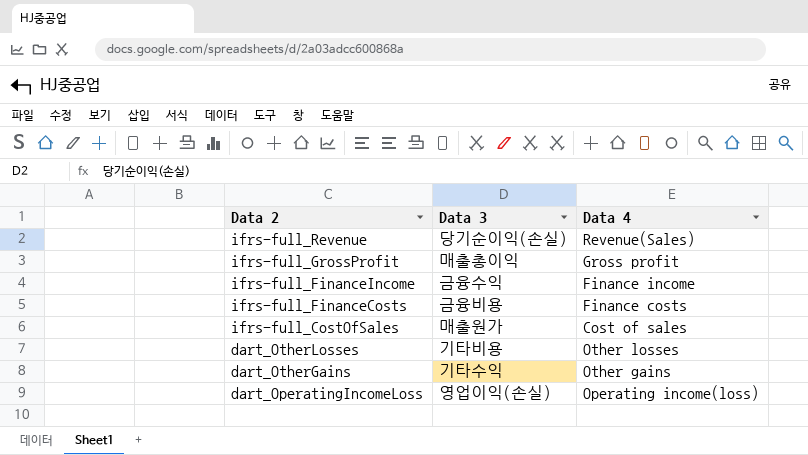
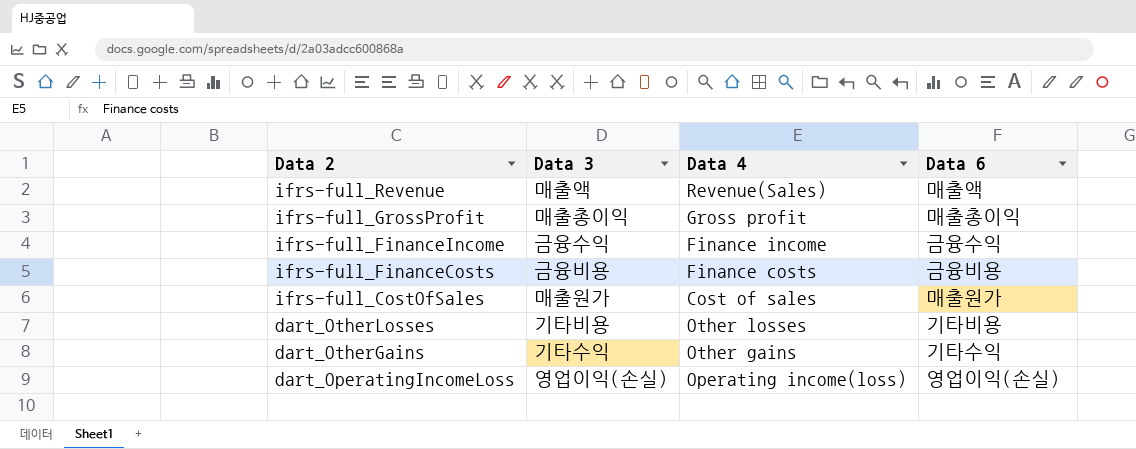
column Data 6 | position: none -> 4
ifrs-full_Revenue | Data 3: 당기순이익(손실) -> 매출액

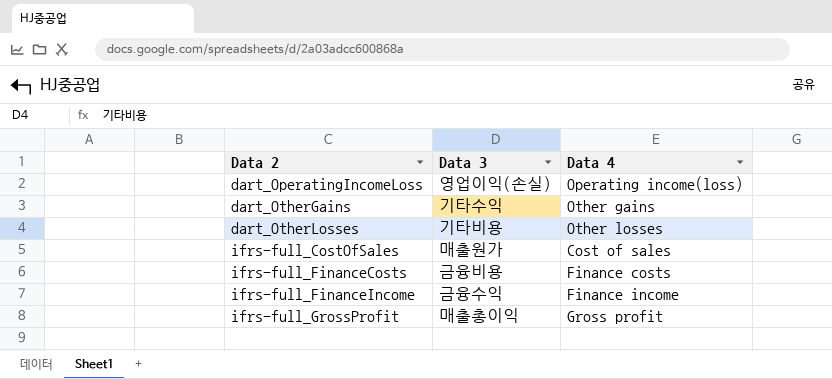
row order: Data 2 descending -> Data 2 ascending
column Data 6 | position: 4 -> none
row ifrs-full_Revenue: 매출액 | Revenue(Sales) | 매출액 -> none

